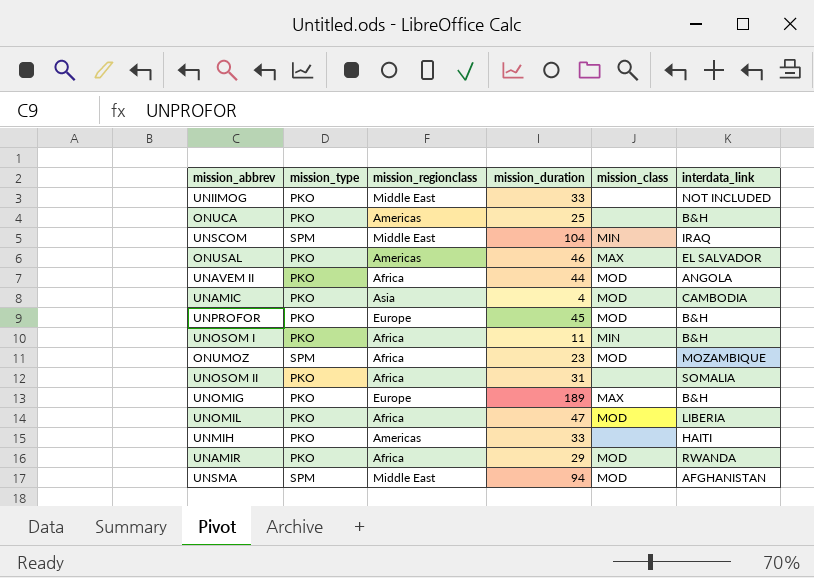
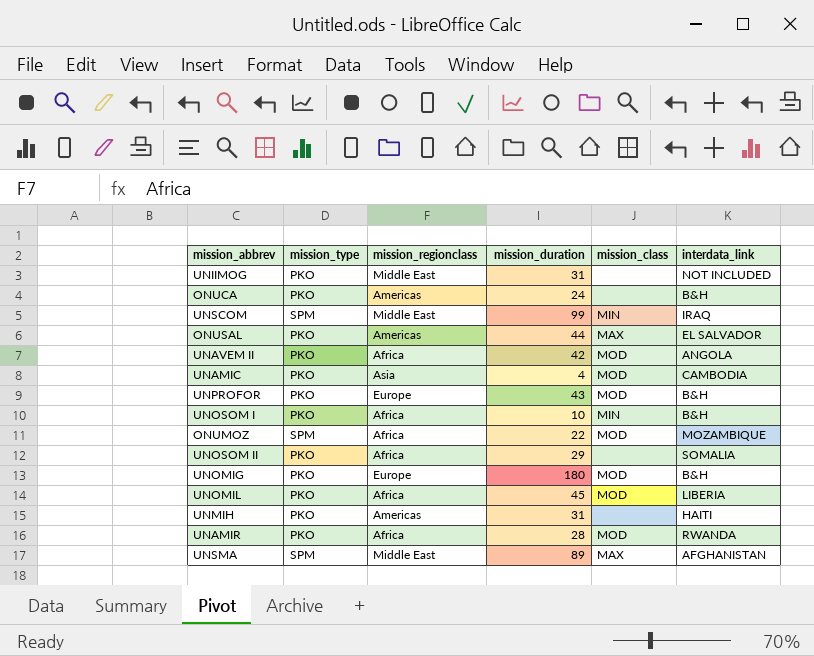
UNIIMOG | mission_duration: 33 -> 31
ONUCA | mission_duration: 25 -> 24
UNSCOM | mission_duration: 104 -> 99
ONUSAL | mission_duration: 46 -> 44
UNAVEM II | mission_duration: 44 -> 42
UNPROFOR | mission_duration: 45 -> 43
UNOSOM I | mission_duration: 11 -> 10
ONUMOZ | mission_duration: 23 -> 22
UNOSOM II | mission_duration: 31 -> 29
UNOMIG | mission_duration: 189 -> 180
UNOMIG | mission_class: MAX -> MOD
UNOMIL | mission_duration: 47 -> 45
UNMIH | mission_duration: 33 -> 31
UNAMIR | mission_duration: 29 -> 28
UNSMA | mission_duration: 94 -> 89
UNSMA | mission_class: MOD -> MAX

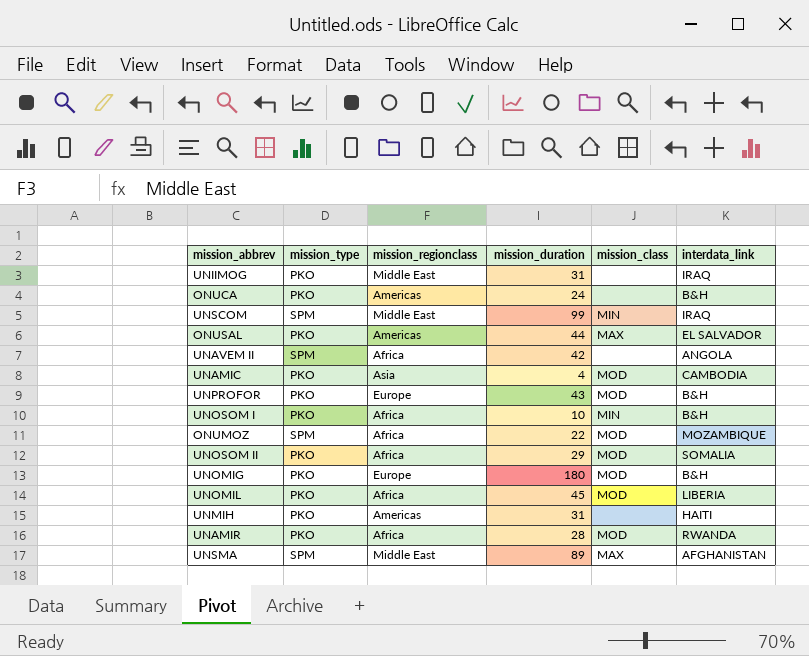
UNIIMOG | interdata_link: NOT INCLUDED -> IRAQ
UNAVEM II | mission_type: PKO -> SPM
UNAVEM II | mission_class: MOD -> none
UNOSOM II | mission_class: none -> MOD

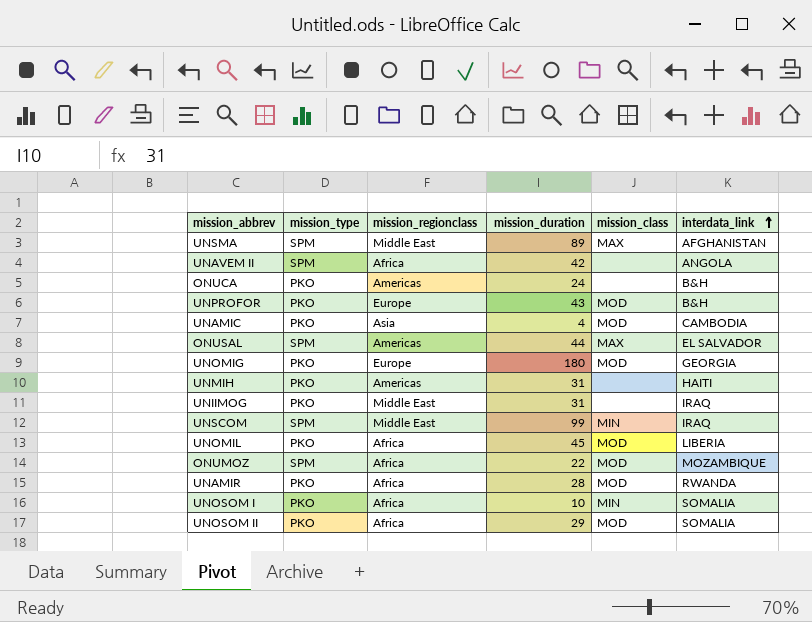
row order: none -> interdata_link ascending
ONUSAL | mission_type: PKO -> SPM
UNOMIG | interdata_link: B&H -> GEORGIA
UNOSOM I | interdata_link: B&H -> SOMALIA

